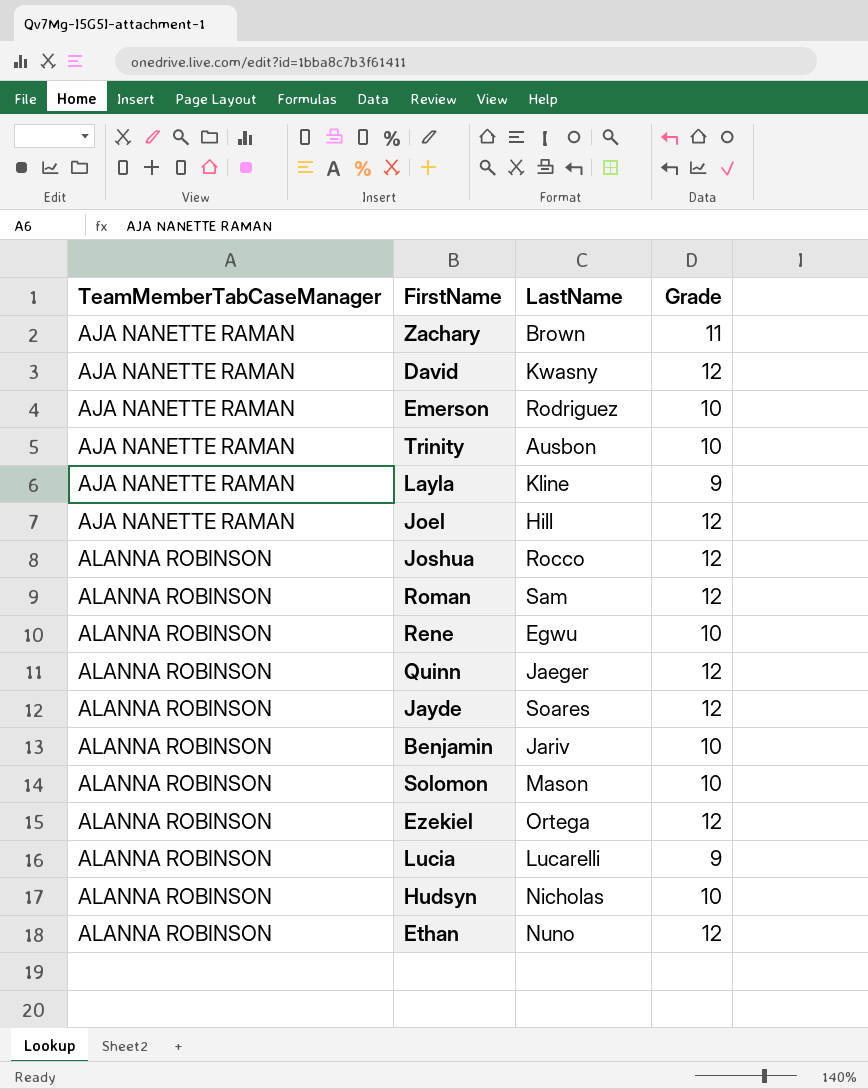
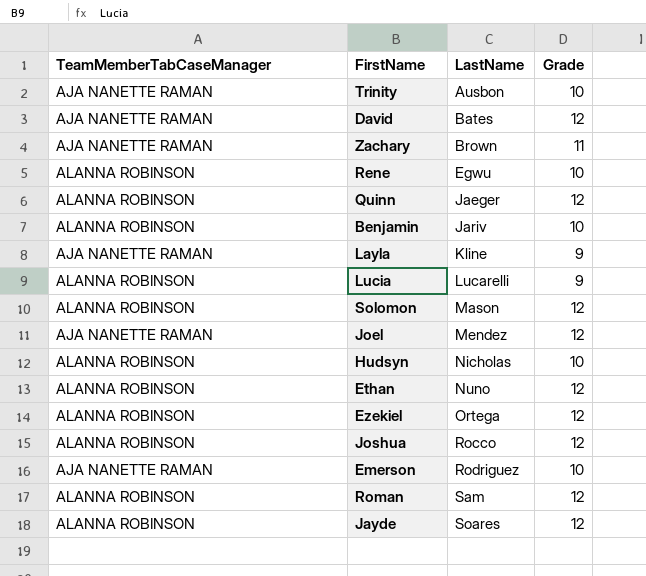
row order: TeamMemberTabCaseManager ascending -> LastName ascending
David | LastName: Kwasny -> Bates
Solomon | Grade: 10 -> 12
Joel | LastName: Hill -> Mendez

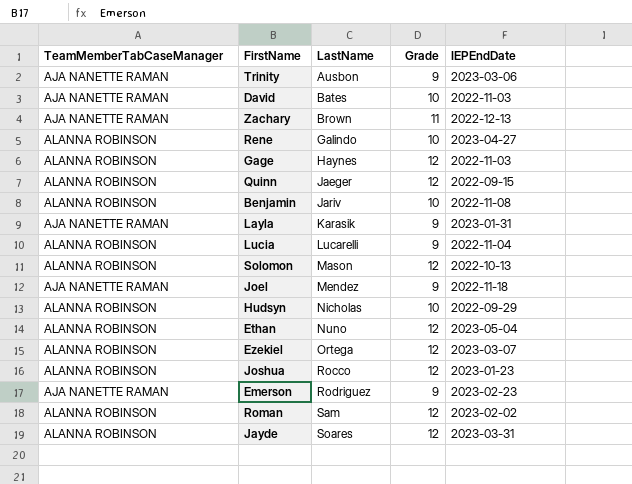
column IEPEndDate | position: none -> 5
Trinity | Grade: 10 -> 9
David | Grade: 12 -> 10
Rene | LastName: Egwu -> Galindo
row Gage: none -> ALANNA ROBINSON | Haynes | 12 | 2022-11-03
Layla | LastName: Kline -> Karasik
Joel | Grade: 12 -> 9
Emerson | Grade: 10 -> 9

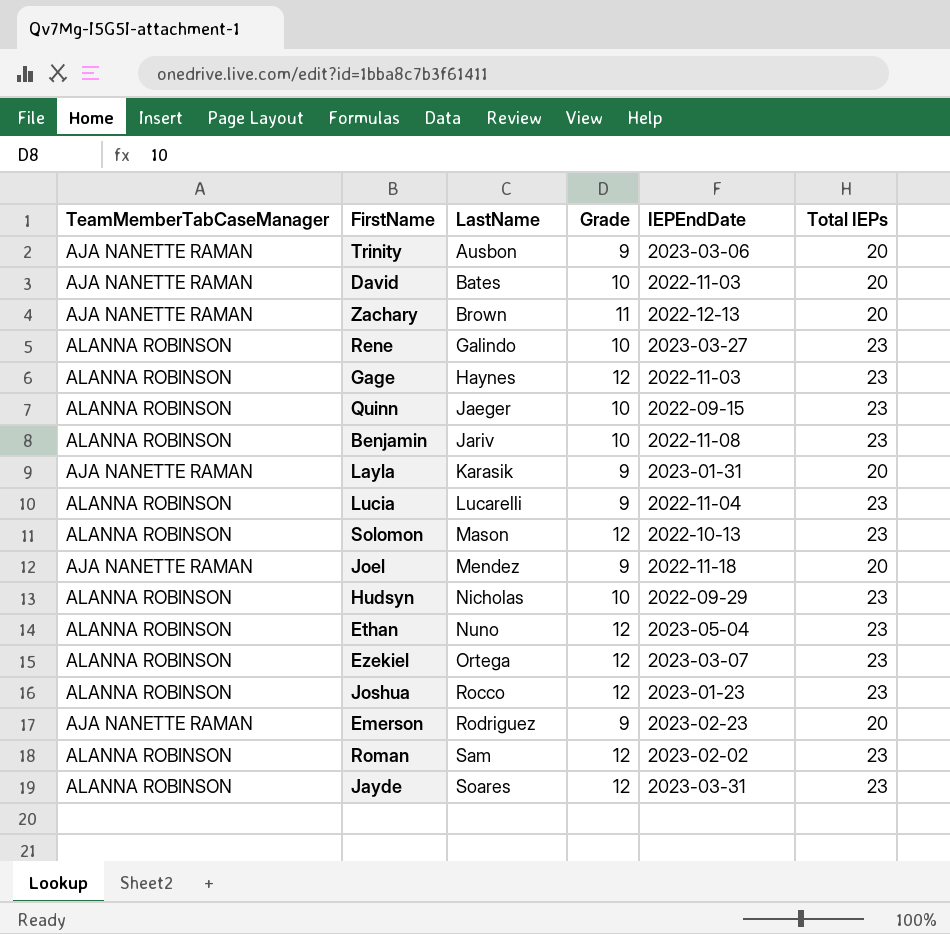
column Total IEPs | position: none -> 6
Rene | IEPEndDate: 2023-04-27 -> 2023-03-27
Quinn | Grade: 12 -> 10

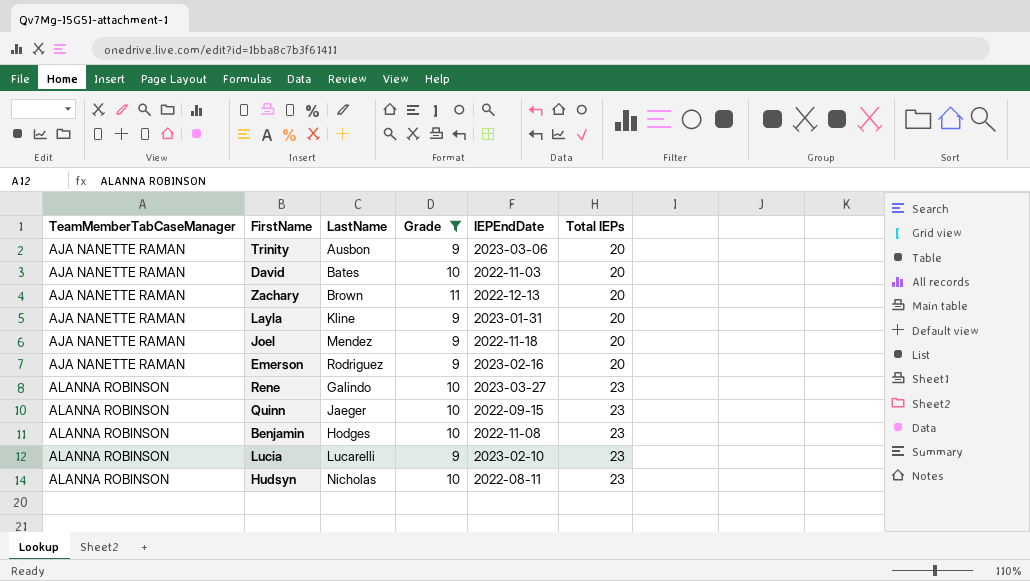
filter: none -> Grade != 12
row order: LastName ascending -> TeamMemberTabCaseManager ascending
Layla | LastName: Karasik -> Kline
Emerson | IEPEndDate: 2023-02-23 -> 2023-02-16
Benjamin | LastName: Jariv -> Hodges
Lucia | IEPEndDate: 2022-11-04 -> 2023-02-10
Hudsyn | IEPEndDate: 2022-09-29 -> 2022-08-11

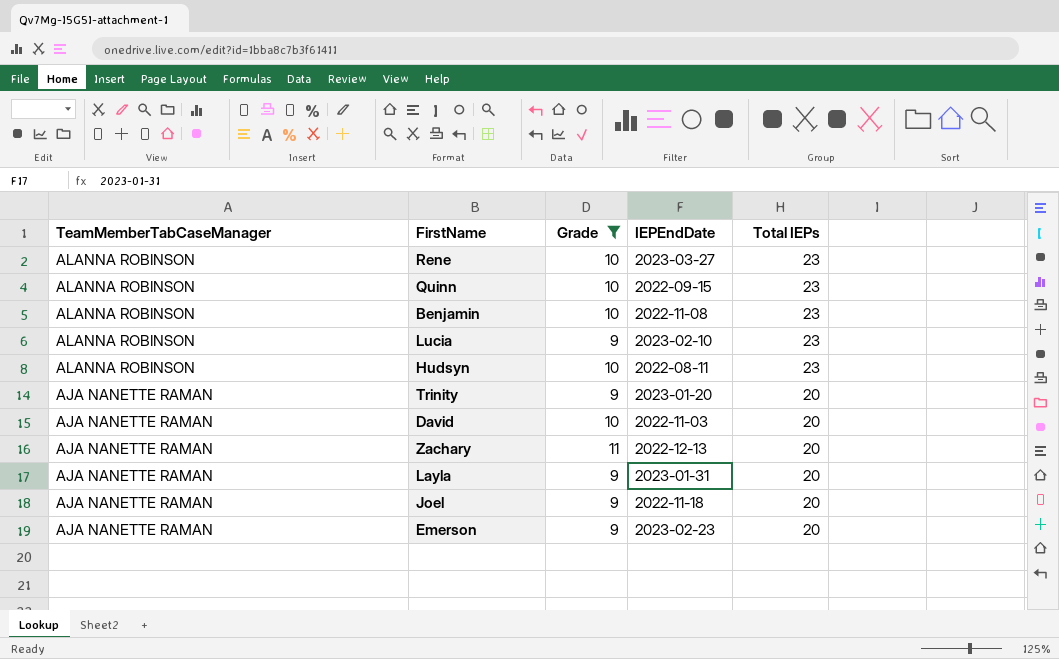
row order: TeamMemberTabCaseManager ascending -> TeamMemberTabCaseManager descending
column LastName | position: 3 -> none
Trinity | IEPEndDate: 2023-03-06 -> 2023-01-20
Emerson | IEPEndDate: 2023-02-16 -> 2023-02-23

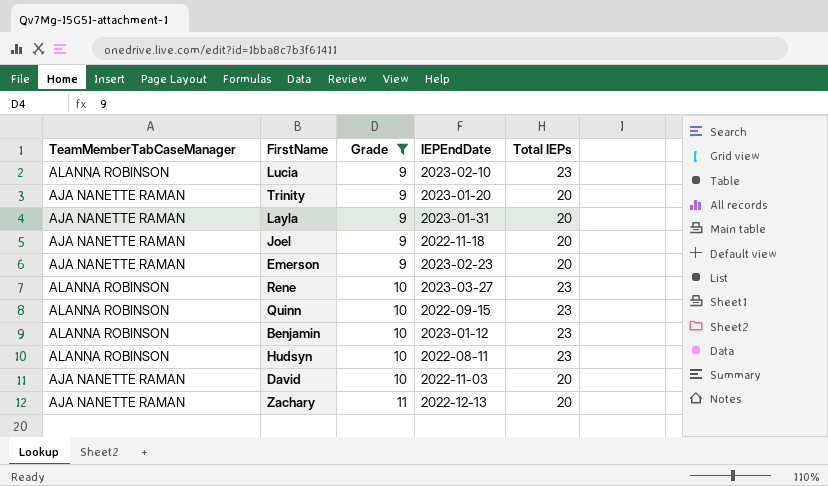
row order: TeamMemberTabCaseManager descending -> Grade ascending
Benjamin | IEPEndDate: 2022-11-08 -> 2023-01-12

